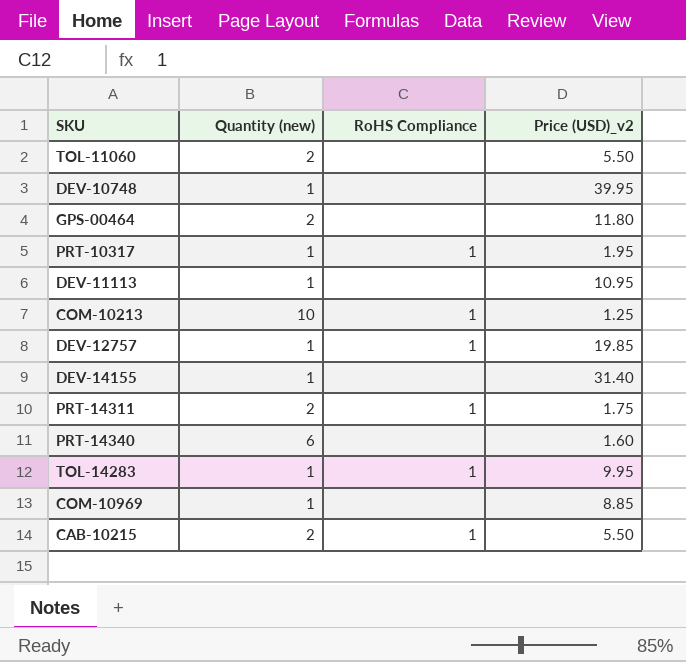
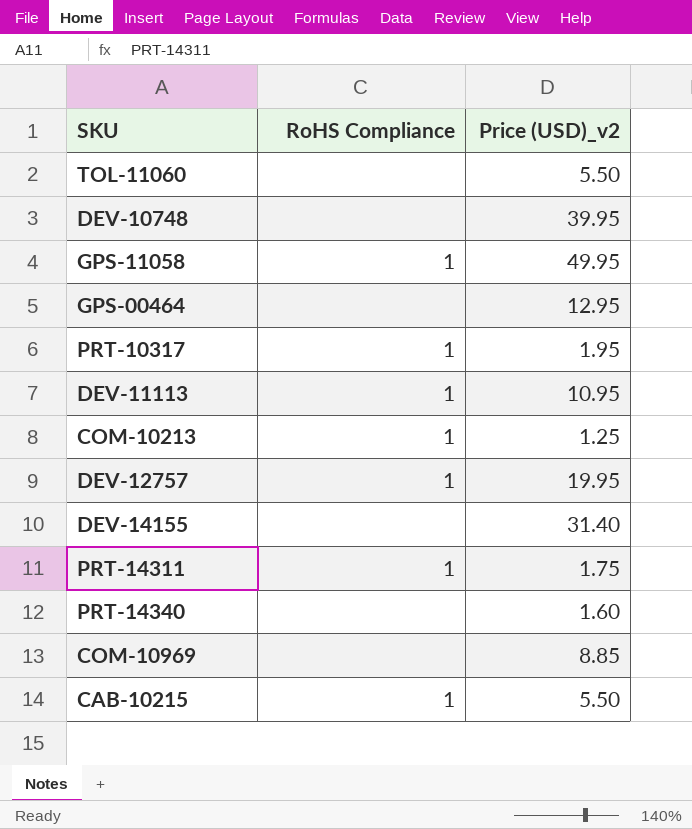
column Quantity (new) | position: 2 -> none
row TOL-14283: 1 | 1 | 9.95 -> none
row GPS-11058: none -> 1 | 49.95
GPS-00464 | Price (USD)_v2: 11.80 -> 12.95
DEV-11113 | RoHS Compliance: none -> 1
DEV-12757 | Price (USD)_v2: 19.85 -> 19.95

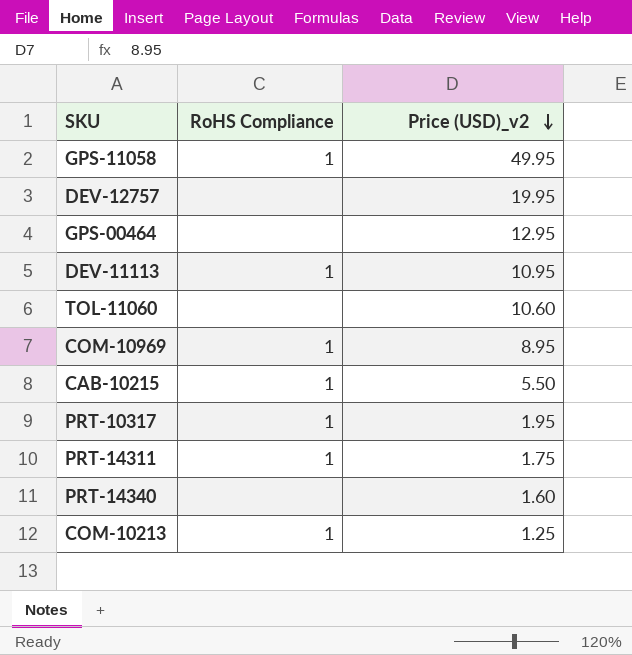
row order: none -> Price (USD)_v2 descending
row DEV-10748: none | 39.95 -> none
row DEV-14155: none | 31.40 -> none
DEV-12757 | RoHS Compliance: 1 -> none
TOL-11060 | Price (USD)_v2: 5.50 -> 10.60
COM-10969 | RoHS Compliance: none -> 1
COM-10969 | Price (USD)_v2: 8.85 -> 8.95

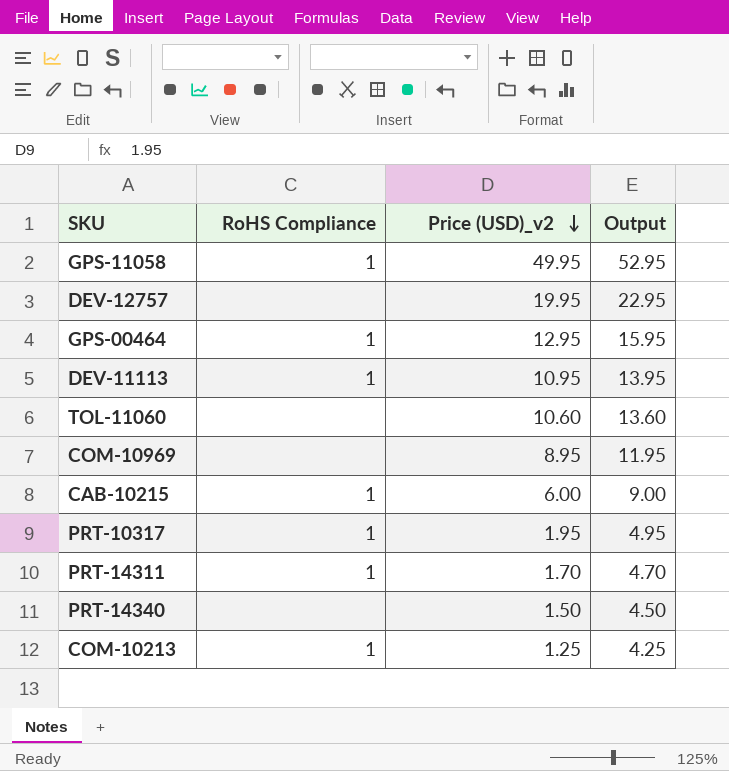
column Output | formula: none -> [Price (USD)_v2] + 3
GPS-00464 | RoHS Compliance: none -> 1
COM-10969 | RoHS Compliance: 1 -> none
CAB-10215 | Price (USD)_v2: 5.50 -> 6.00
PRT-14311 | Price (USD)_v2: 1.75 -> 1.70
PRT-14340 | Price (USD)_v2: 1.60 -> 1.50

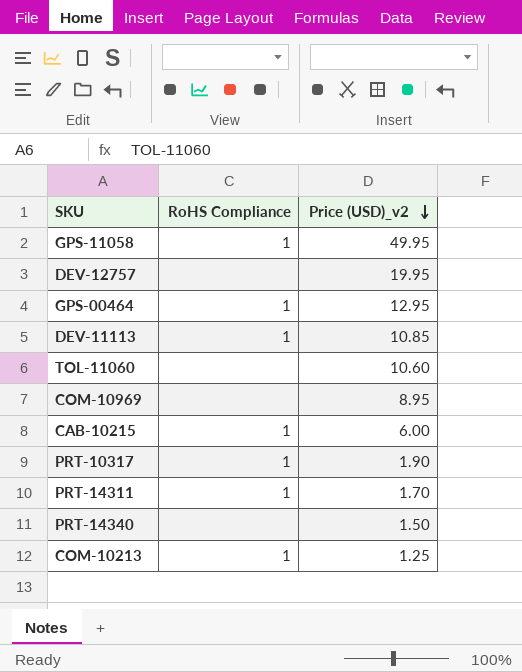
column Output | formula: [Price (USD)_v2] + 3 -> none
DEV-11113 | Price (USD)_v2: 10.95 -> 10.85
PRT-10317 | Price (USD)_v2: 1.95 -> 1.90

